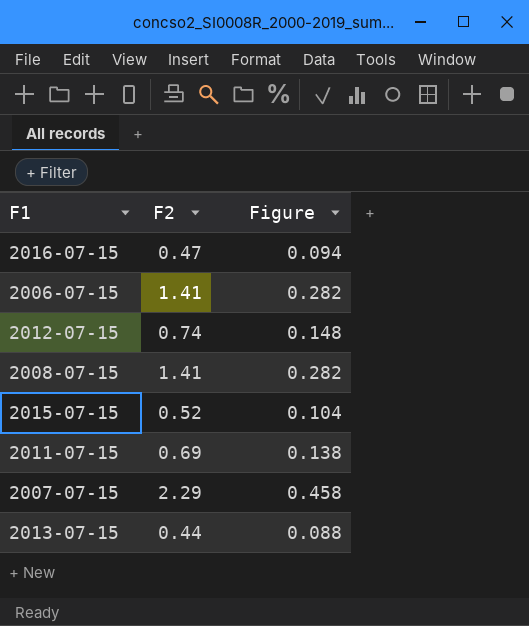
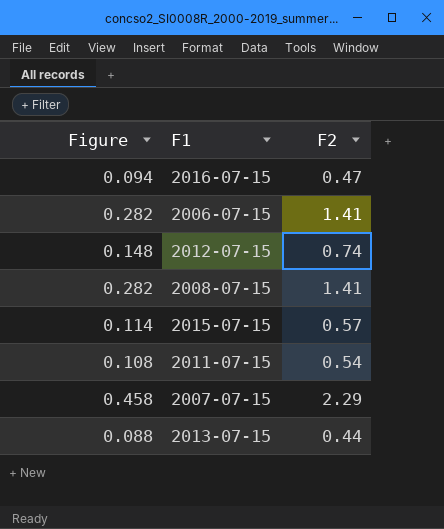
column Figure | position: 3 -> 1
2015-07-15 | Figure: 0.104 -> 0.114
2015-07-15 | F2: 0.52 -> 0.57
2011-07-15 | Figure: 0.138 -> 0.108
2011-07-15 | F2: 0.69 -> 0.54

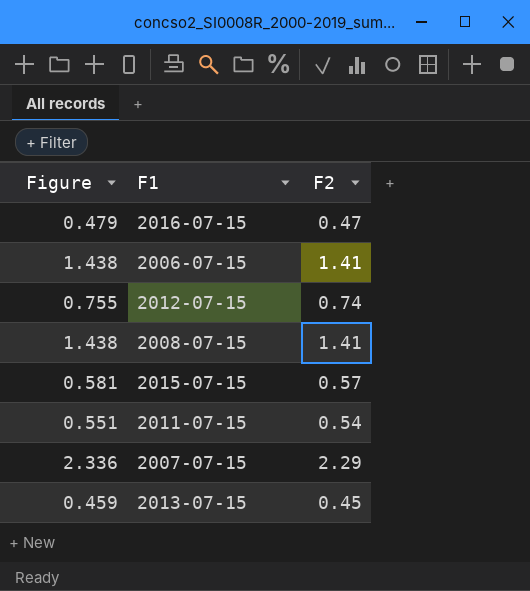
column Figure | formula: [F2] * 0.2 -> [F2] * 1.02
2013-07-15 | F2: 0.44 -> 0.45

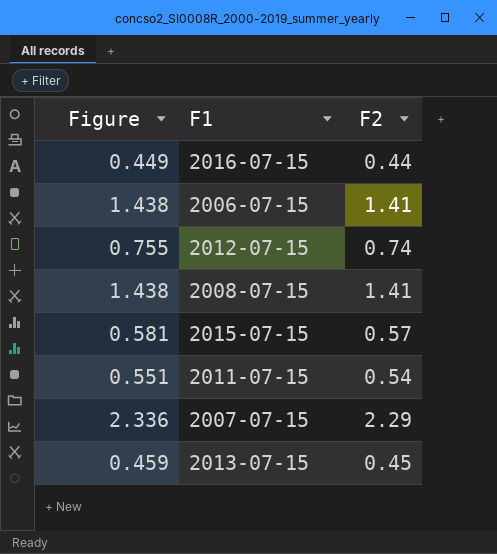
2016-07-15 | Figure: 0.479 -> 0.449
2016-07-15 | F2: 0.47 -> 0.44

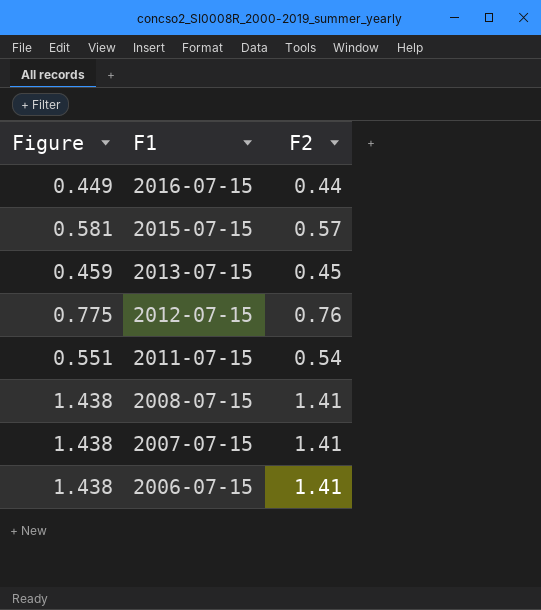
row order: none -> F1 descending
2012-07-15 | Figure: 0.755 -> 0.775
2012-07-15 | F2: 0.74 -> 0.76
2007-07-15 | Figure: 2.336 -> 1.438
2007-07-15 | F2: 2.29 -> 1.41

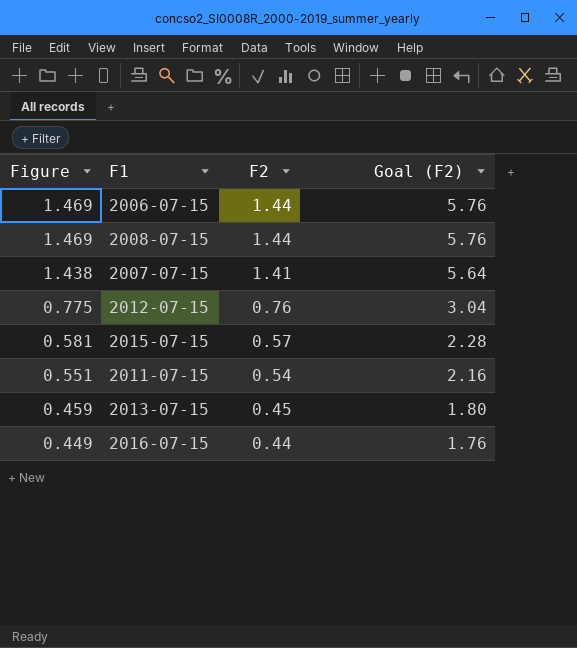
row order: F1 descending -> Figure descending
column Goal (F2) | formula: none -> [F2] * 4
2006-07-15 | Figure: 1.438 -> 1.469
2006-07-15 | F2: 1.41 -> 1.44
2008-07-15 | Figure: 1.438 -> 1.469
2008-07-15 | F2: 1.41 -> 1.44

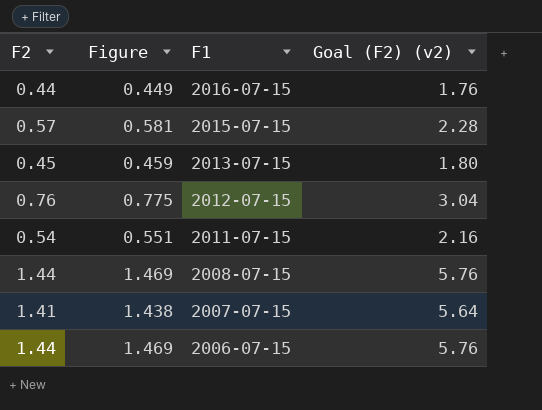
row order: Figure descending -> F1 descending
column F2 | position: 3 -> 1
column name: Goal (F2) -> Goal (F2) (v2)

